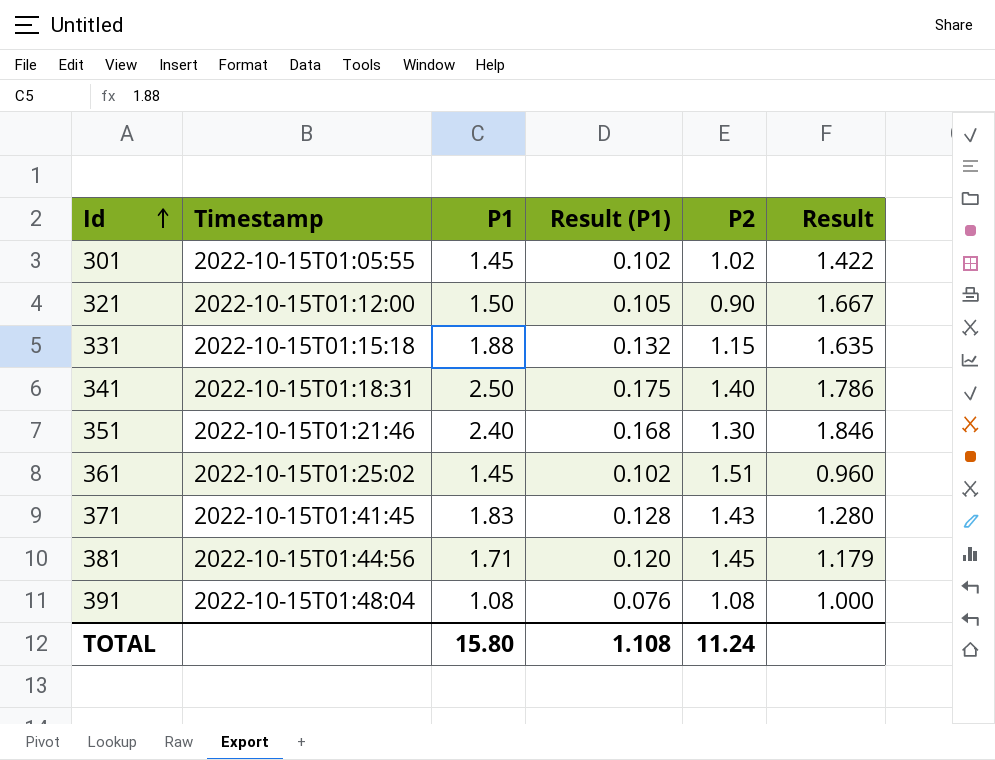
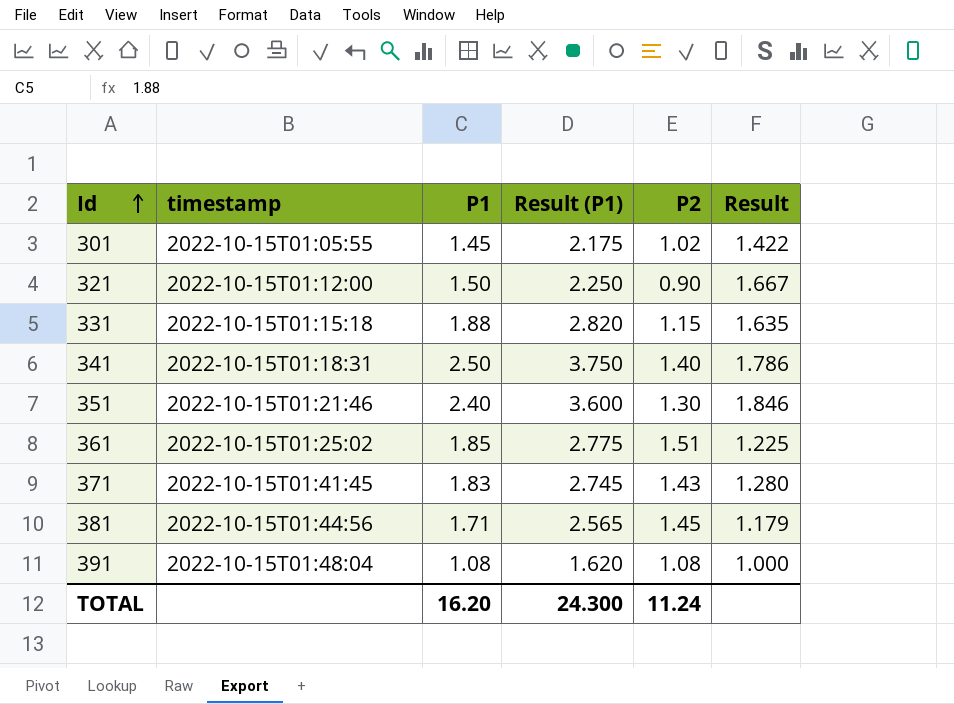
column name: Timestamp -> timestamp
column Result (P1) | formula: [P1] * 0.07 -> [P1] * 1.5
361 | P1: 1.45 -> 1.85
361 | Result: 0.960 -> 1.225
TOTAL | P1: 15.80 -> 16.20
TOTAL | Result (P1): 1.108 -> 24.300

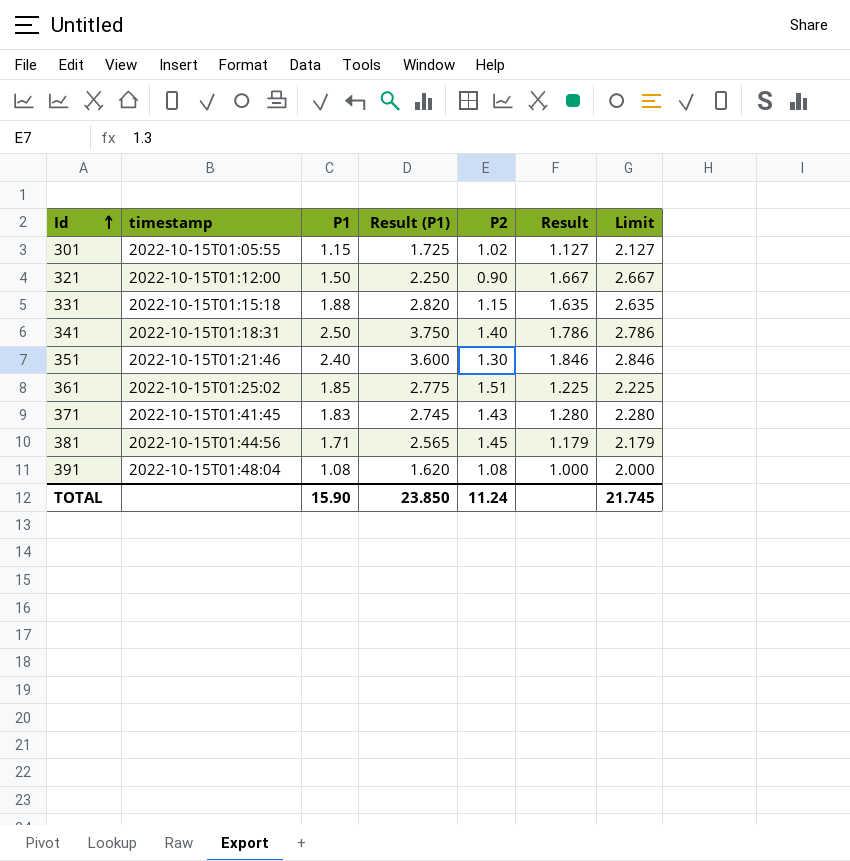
column Limit | formula: none -> [Result] + 1
301 | P1: 1.45 -> 1.15
301 | Result (P1): 2.175 -> 1.725
301 | Result: 1.422 -> 1.127
TOTAL | P1: 16.20 -> 15.90
TOTAL | Result (P1): 24.300 -> 23.850

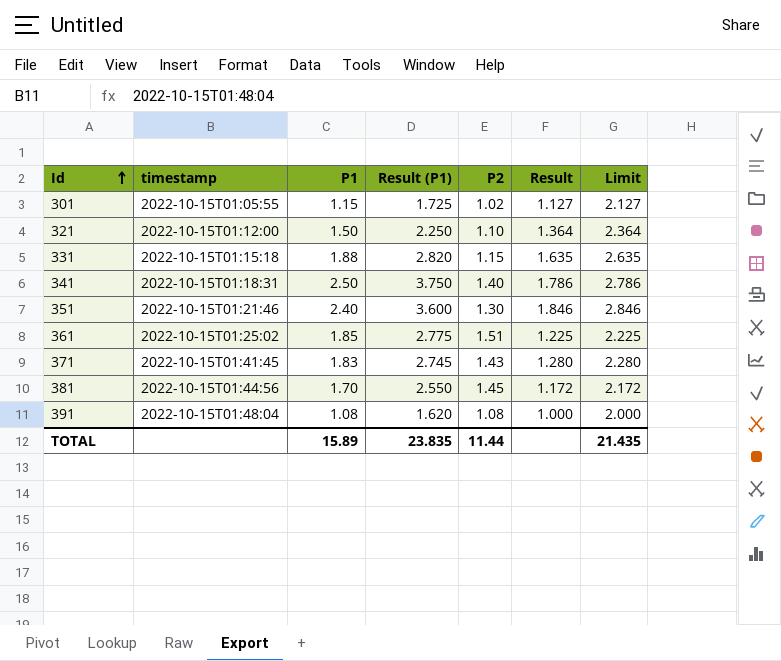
321 | P2: 0.90 -> 1.10
321 | Result: 1.667 -> 1.364
321 | Limit: 2.667 -> 2.364
381 | P1: 1.71 -> 1.70
381 | Result (P1): 2.565 -> 2.550
381 | Result: 1.179 -> 1.172
381 | Limit: 2.179 -> 2.172
TOTAL | P1: 15.90 -> 15.89
TOTAL | Result (P1): 23.850 -> 23.835
TOTAL | P2: 11.24 -> 11.44
TOTAL | Limit: 21.745 -> 21.435

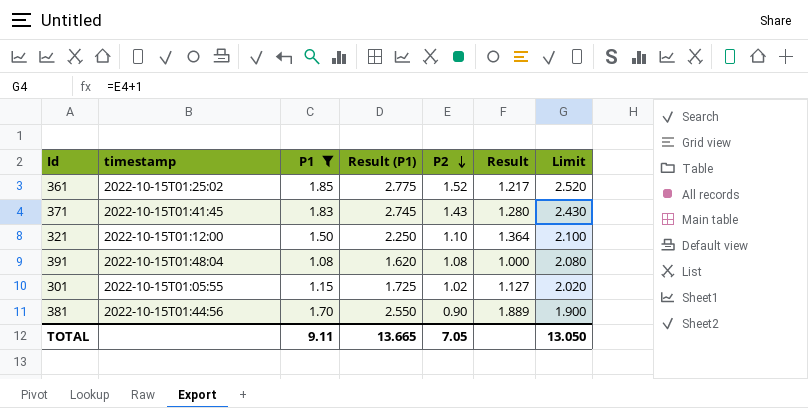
filter: none -> P1 <= 1.85
row order: Id ascending -> P2 descending
column Limit | formula: [Result] + 1 -> [P2] + 1
361 | P2: 1.51 -> 1.52
361 | Result: 1.225 -> 1.217
381 | P2: 1.45 -> 0.90
381 | Result: 1.172 -> 1.889
TOTAL | P1: 15.89 -> 9.11
TOTAL | Result (P1): 23.835 -> 13.665
TOTAL | P2: 11.44 -> 7.05
TOTAL | Limit: 21.435 -> 13.050

